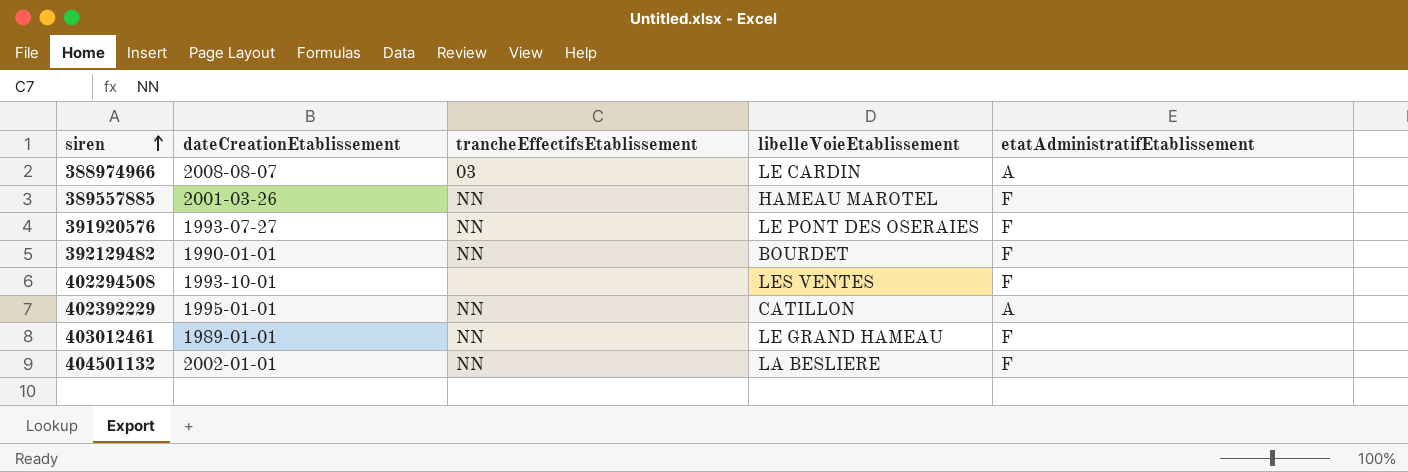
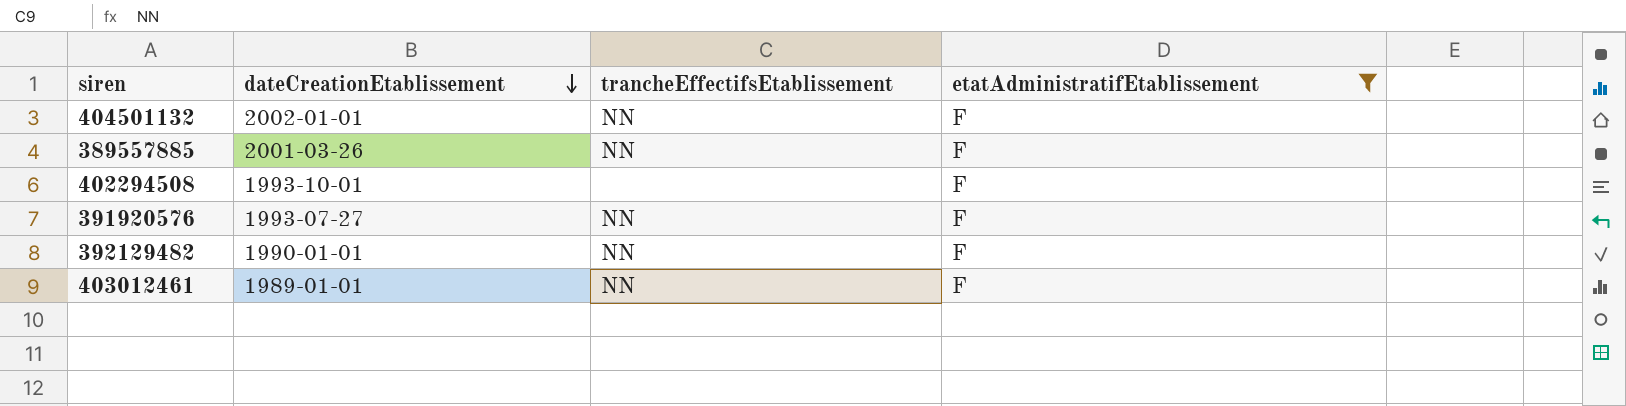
filter: none -> etatAdministratifEtablissement = F
row order: siren ascending -> dateCreationEtablissement descending
column libelleVoieEtablissement | position: 4 -> none

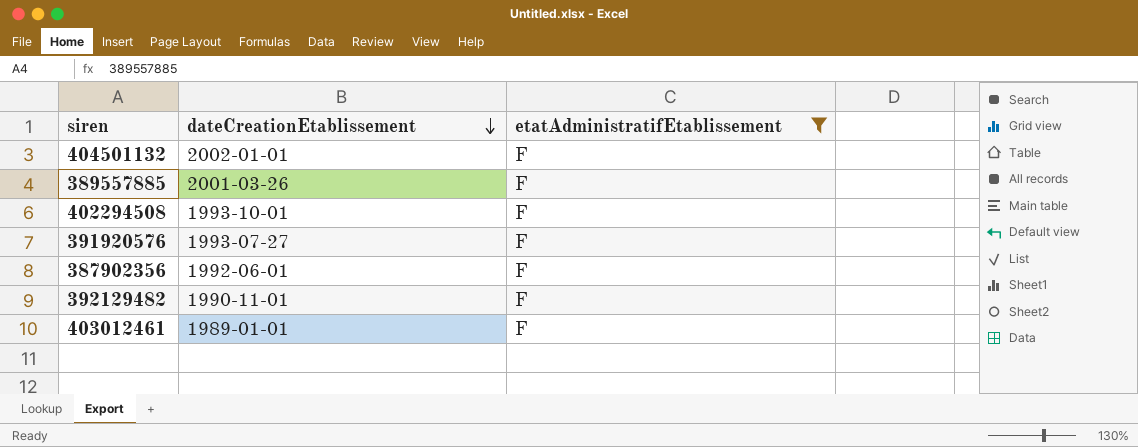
column trancheEffectifsEtablissement | position: 3 -> none
row 387902356: none -> 1992-06-01 | F
392129482 | dateCreationEtablissement: 1990-01-01 -> 1990-11-01

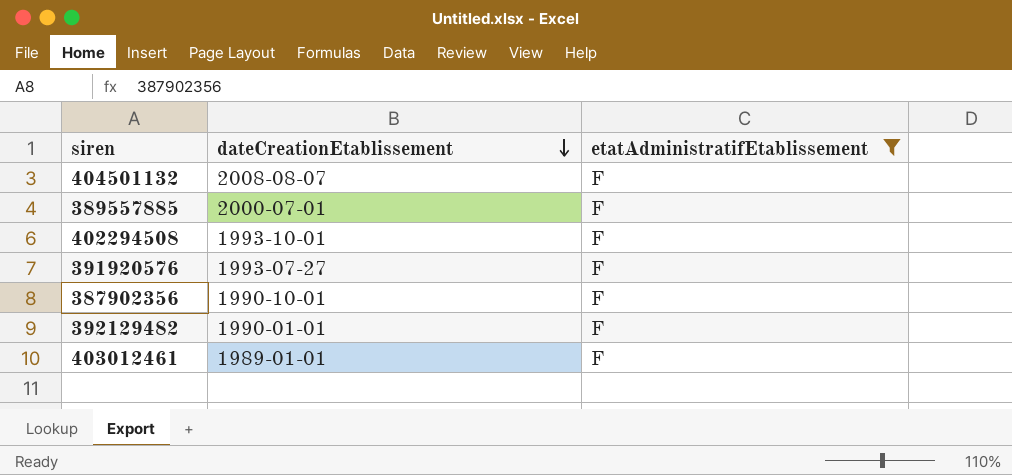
404501132 | dateCreationEtablissement: 2002-01-01 -> 2008-08-07
389557885 | dateCreationEtablissement: 2001-03-26 -> 2000-07-01
387902356 | dateCreationEtablissement: 1992-06-01 -> 1990-10-01
392129482 | dateCreationEtablissement: 1990-11-01 -> 1990-01-01

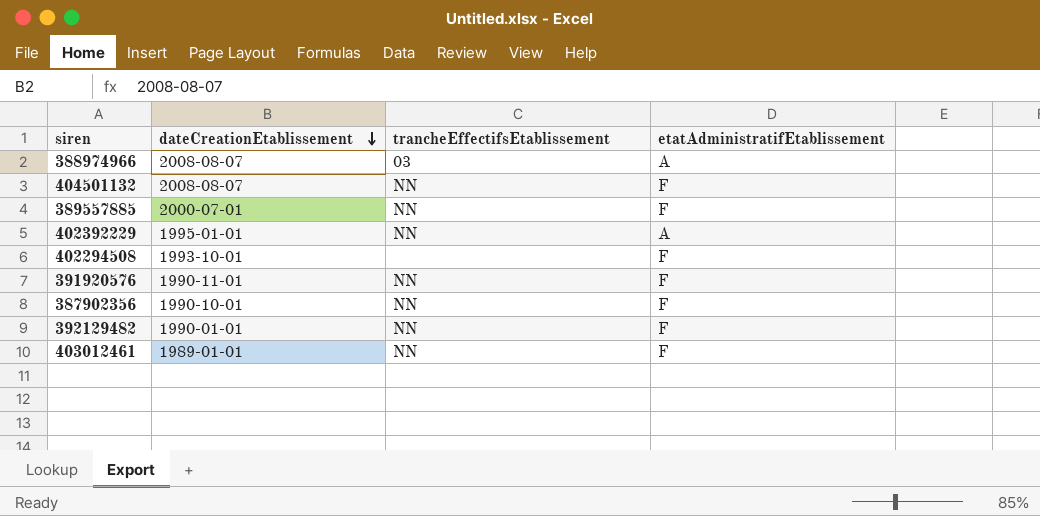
filter: etatAdministratifEtablissement = F -> none
column trancheEffectifsEtablissement | position: none -> 3
391920576 | dateCreationEtablissement: 1993-07-27 -> 1990-11-01

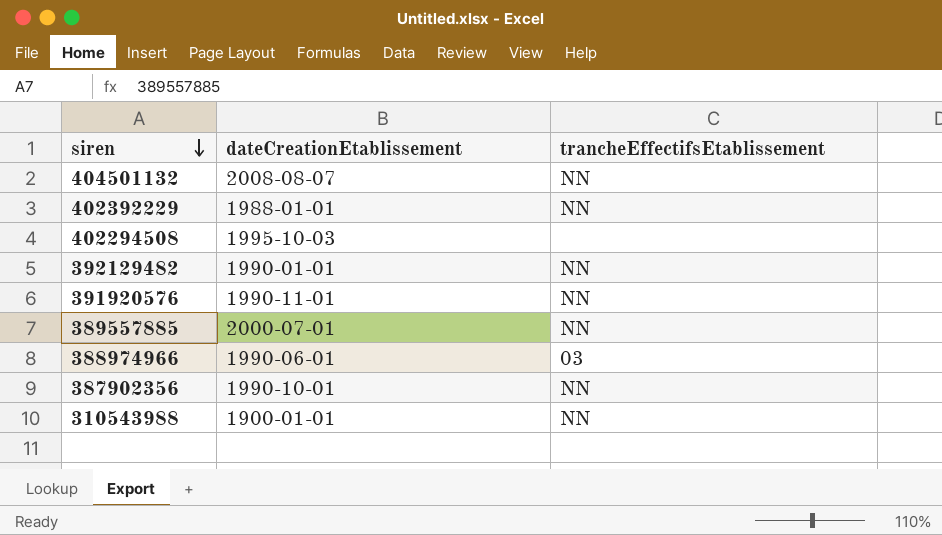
row order: dateCreationEtablissement descending -> siren descending
column etatAdministratifEtablissement | position: 4 -> none
row 403012461: 1989-01-01 | NN | F -> none
402392229 | dateCreationEtablissement: 1995-01-01 -> 1988-01-01
402294508 | dateCreationEtablissement: 1993-10-01 -> 1995-10-03
388974966 | dateCreationEtablissement: 2008-08-07 -> 1990-06-01
row 310543988: none -> 1900-01-01 | NN

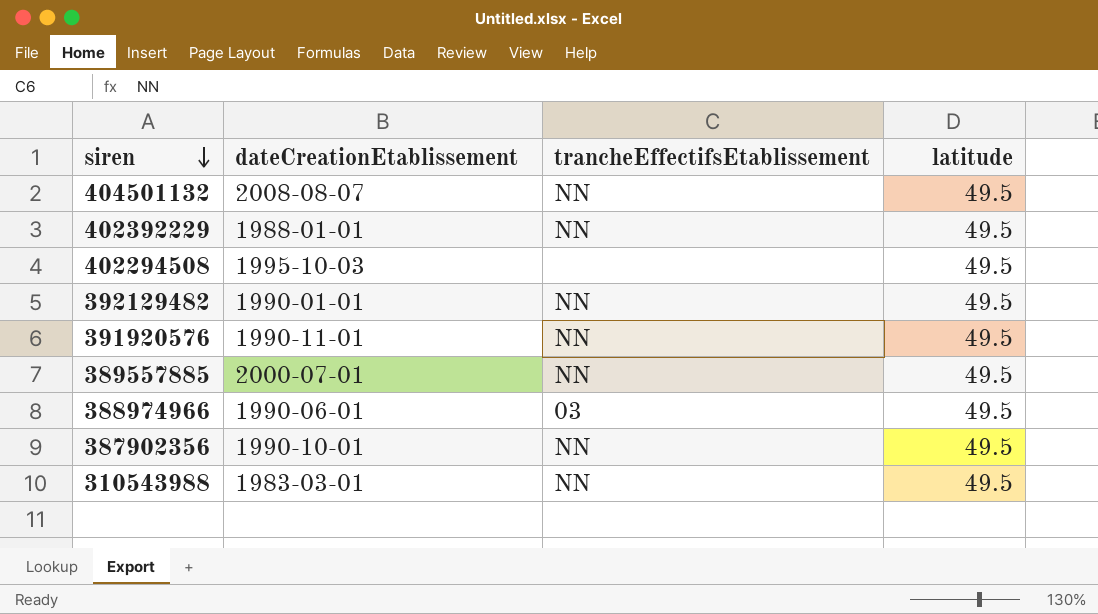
column latitude | position: none -> 4
310543988 | dateCreationEtablissement: 1900-01-01 -> 1983-03-01

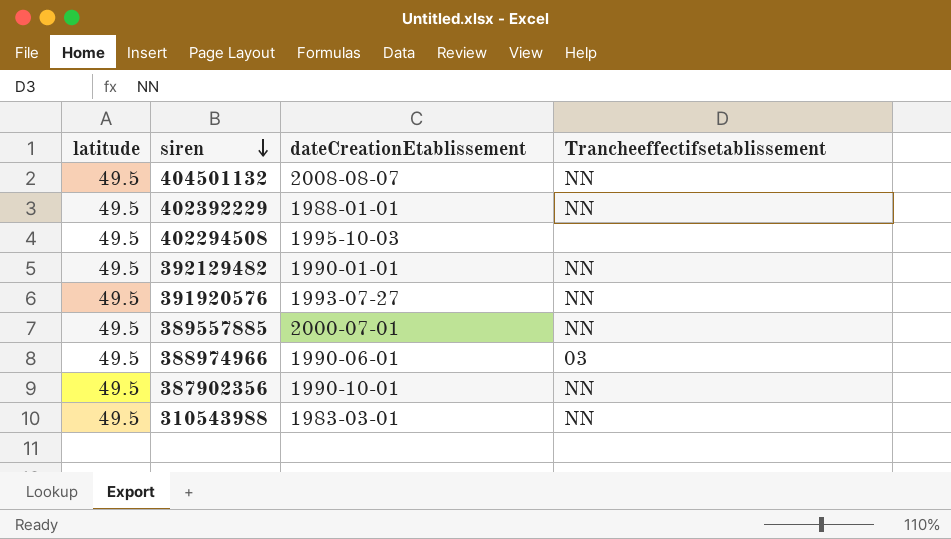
column latitude | position: 4 -> 1
column name: trancheEffectifsEtablissement -> Trancheeffectifsetablissement
391920576 | dateCreationEtablissement: 1990-11-01 -> 1993-07-27

